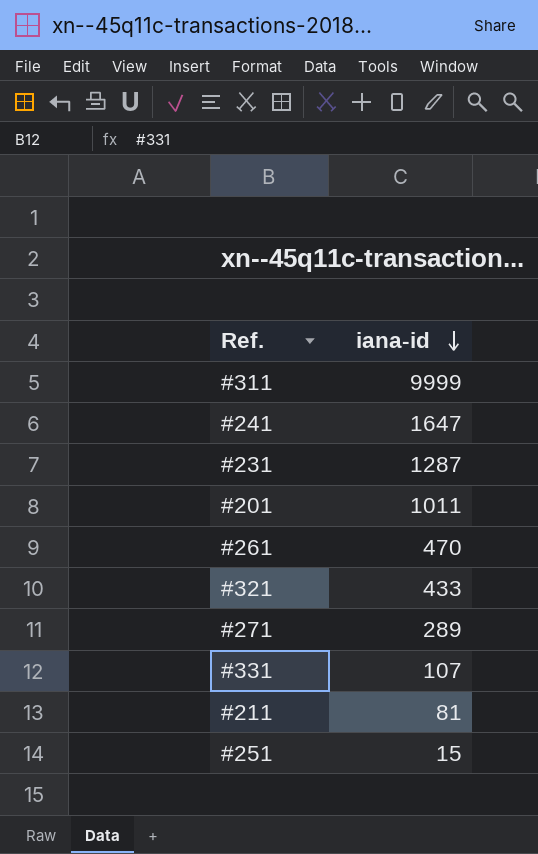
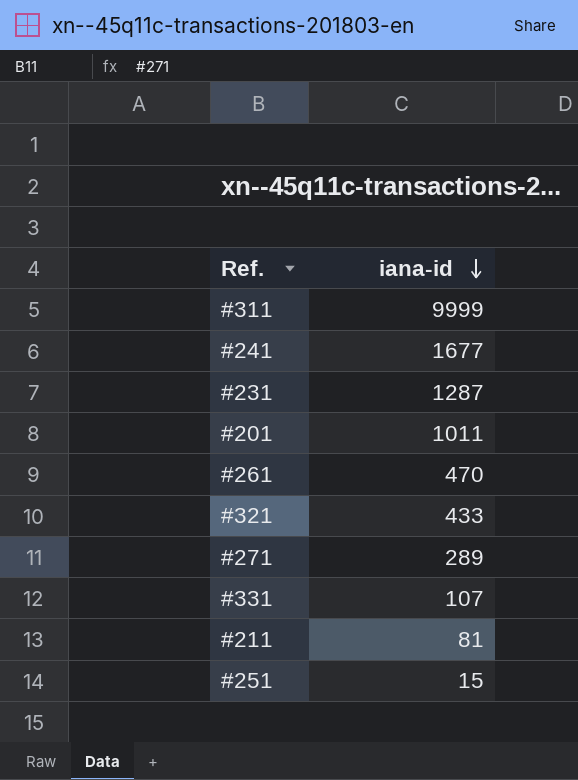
#241 | iana-id: 1647 -> 1677

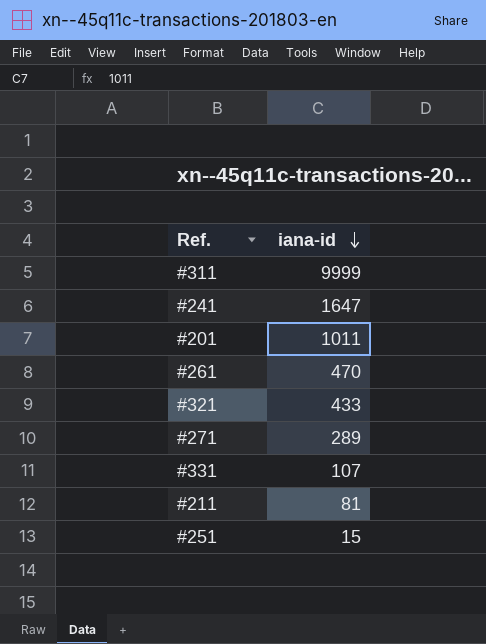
row #231: 1287 -> none
#241 | iana-id: 1677 -> 1647

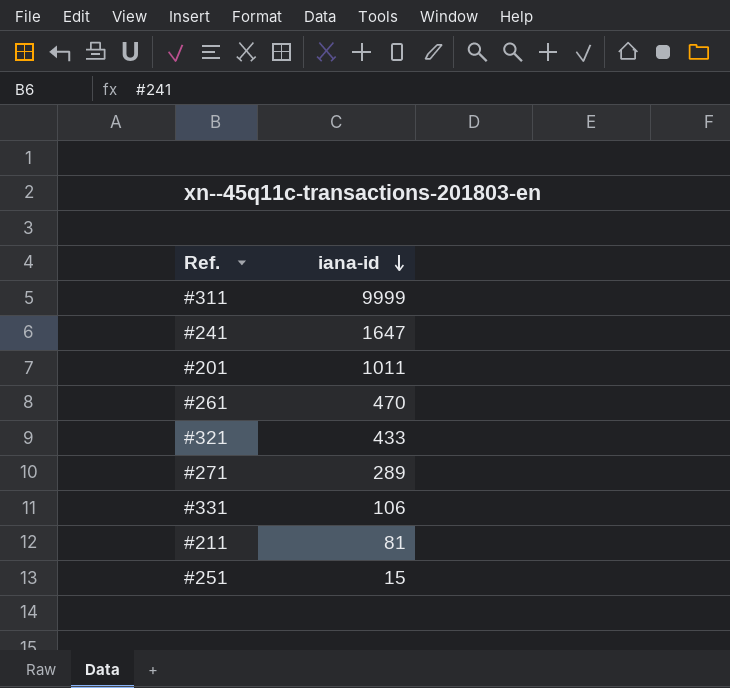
#331 | iana-id: 107 -> 106

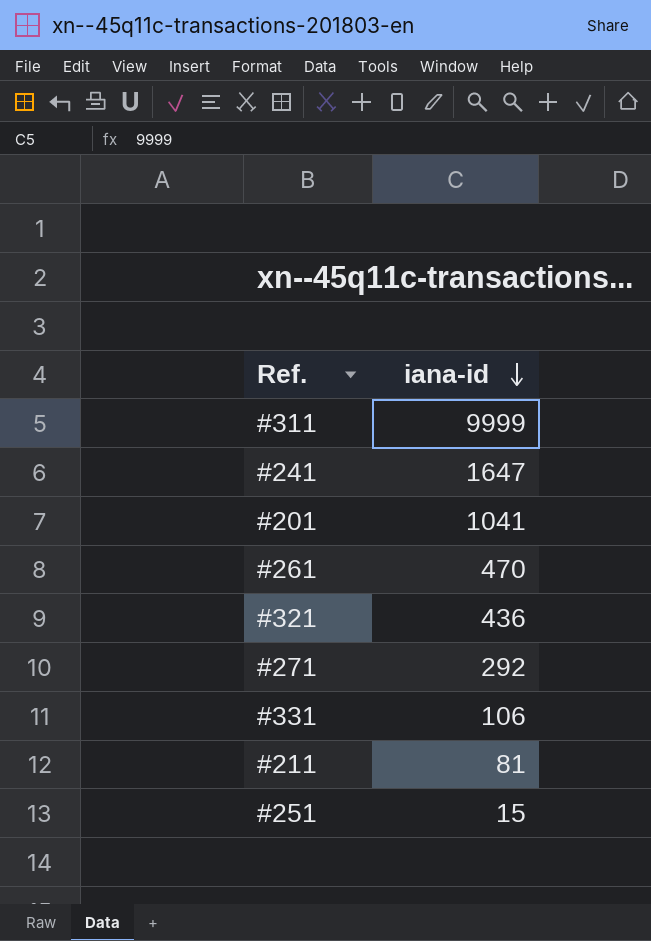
#201 | iana-id: 1011 -> 1041
#321 | iana-id: 433 -> 436
#271 | iana-id: 289 -> 292

